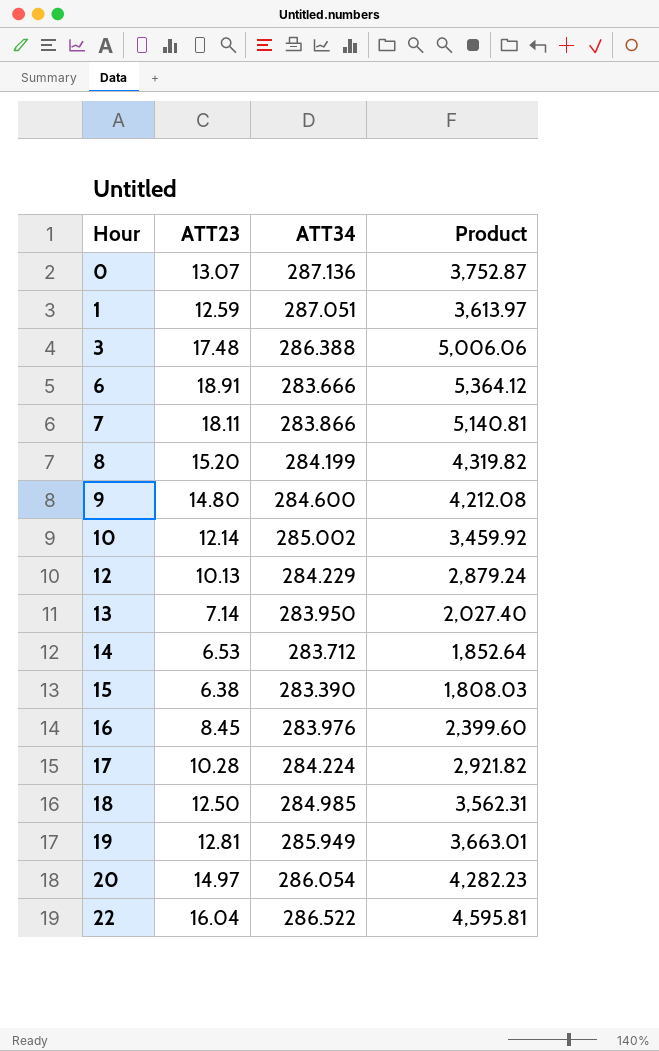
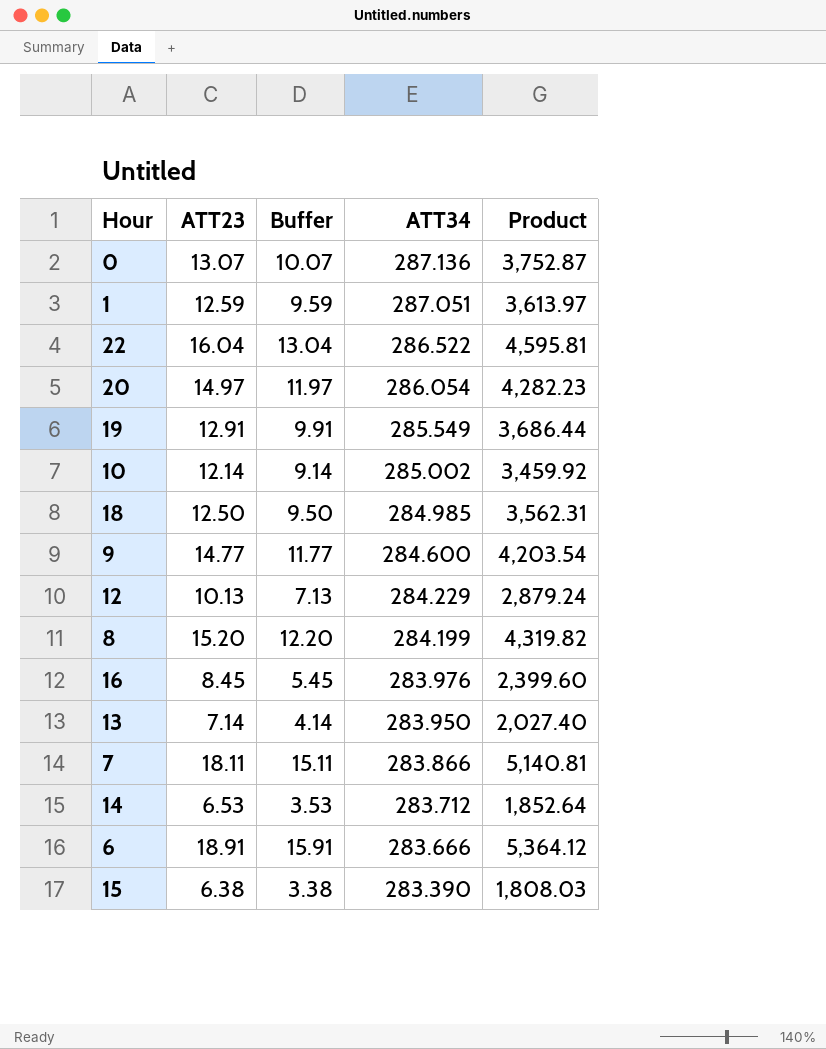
row order: Hour ascending -> ATT34 descending
column Buffer | formula: none -> [ATT23] - 3
row 3: 17.48 | 286.388 | 5,006.06 -> none
row 17: 10.28 | 284.224 | 2,921.82 -> none
19 | ATT23: 12.81 -> 12.91
19 | ATT34: 285.949 -> 285.549
19 | Product: 3,663.01 -> 3,686.44
9 | ATT23: 14.80 -> 14.77
9 | Product: 4,212.08 -> 4,203.54

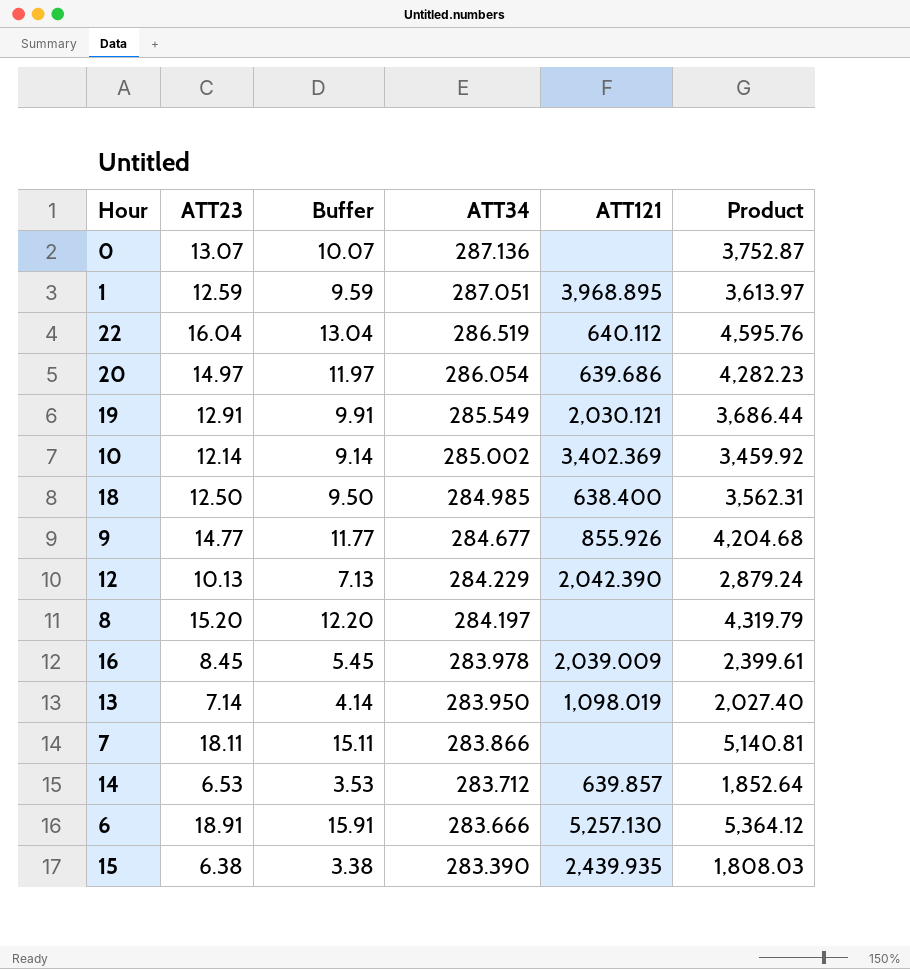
column ATT121 | position: none -> 5
22 | ATT34: 286.522 -> 286.519
22 | Product: 4,595.81 -> 4,595.76
9 | ATT34: 284.600 -> 284.677
9 | Product: 4,203.54 -> 4,204.68
8 | ATT34: 284.199 -> 284.197
8 | Product: 4,319.82 -> 4,319.79
16 | ATT34: 283.976 -> 283.978
16 | Product: 2,399.60 -> 2,399.61

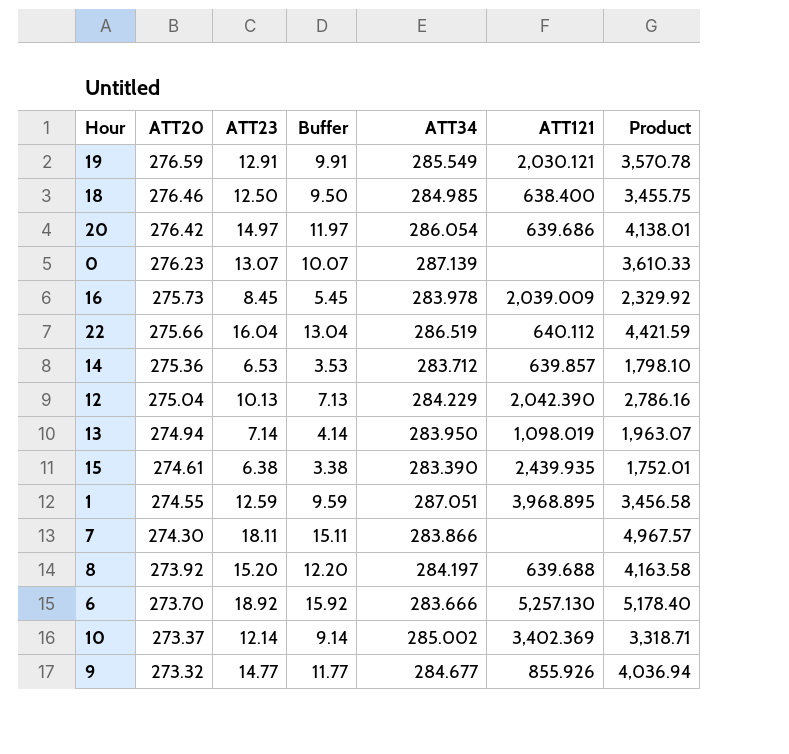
row order: ATT34 descending -> ATT20 descending
column ATT20 | position: none -> 2
column Product | formula: [ATT23] * [ATT34] -> [ATT20] * [ATT23]
0 | ATT34: 287.136 -> 287.139
8 | ATT121: none -> 639.688
6 | ATT23: 18.91 -> 18.92
6 | Buffer: 15.91 -> 15.92

